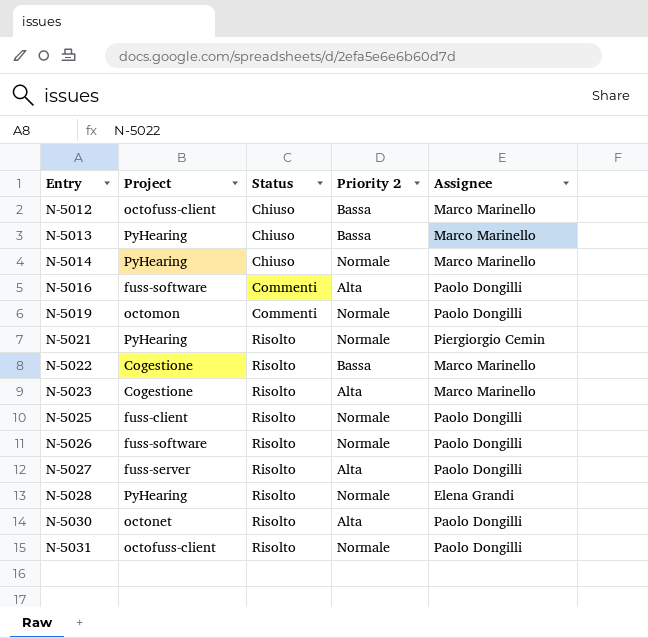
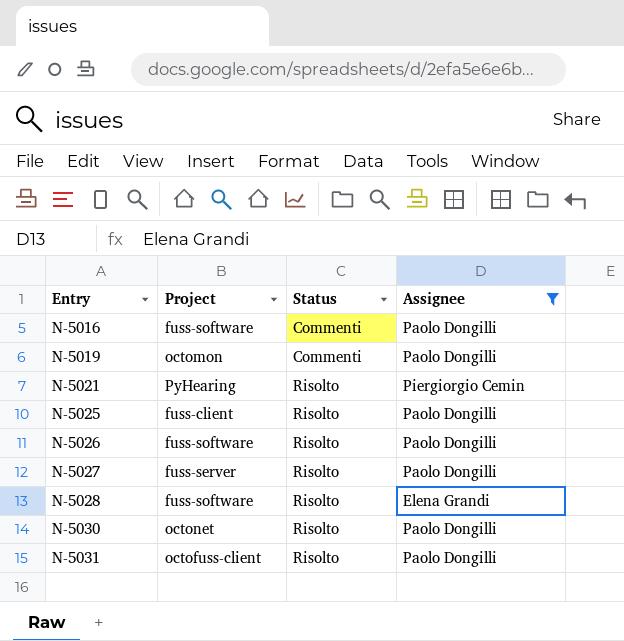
filter: none -> Assignee != Marco Marinello
column Priority 2 | position: 4 -> none
N-5028 | Project: PyHearing -> fuss-software

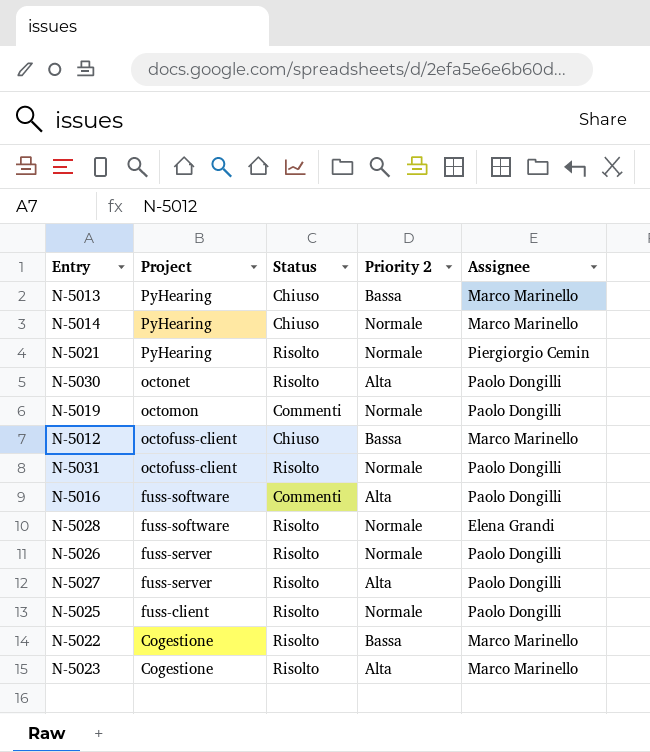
filter: Assignee != Marco Marinello -> none
row order: Entry ascending -> Project descending
column Priority 2 | position: none -> 4
N-5026 | Project: fuss-software -> fuss-server

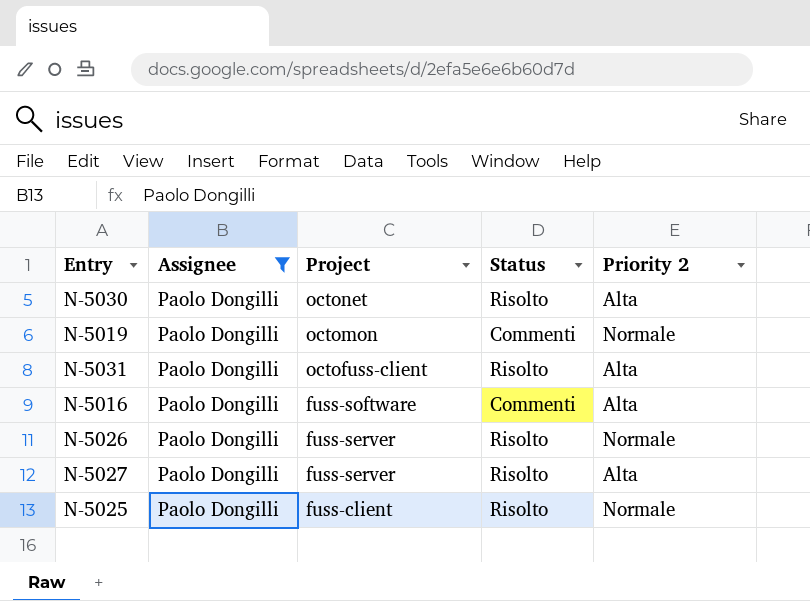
filter: none -> Assignee = Paolo Dongilli
column Assignee | position: 5 -> 2
N-5031 | Priority 2: Normale -> Alta

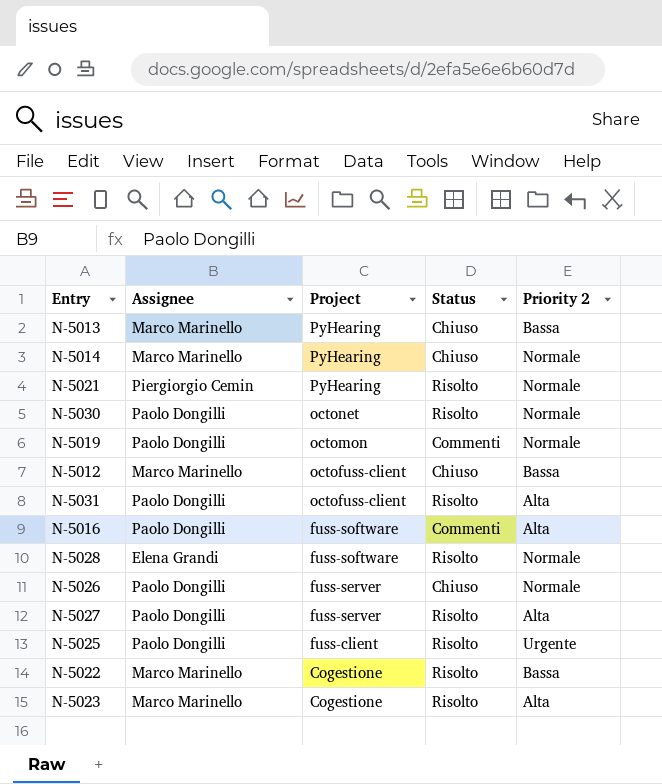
filter: Assignee = Paolo Dongilli -> none
N-5030 | Priority 2: Alta -> Normale
N-5026 | Status: Risolto -> Chiuso
N-5025 | Priority 2: Normale -> Urgente

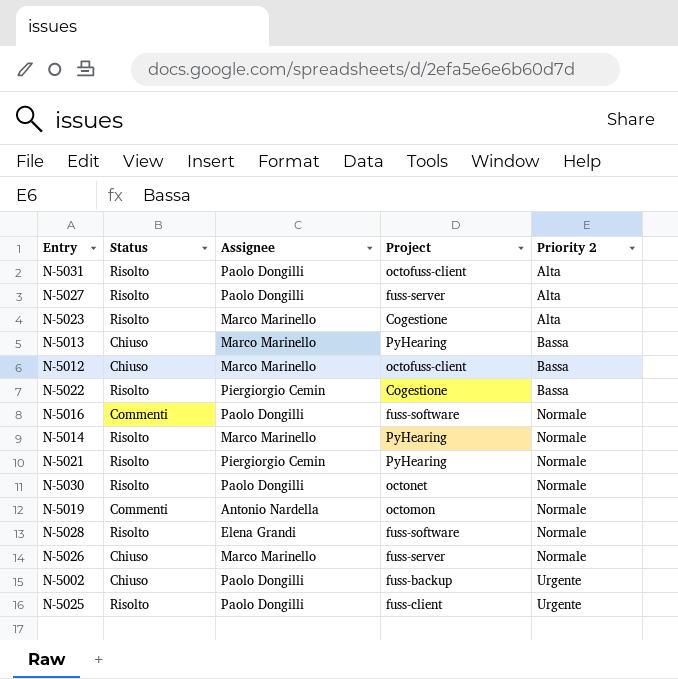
row order: Project descending -> Priority 2 ascending
column Status | position: 4 -> 2
N-5022 | Assignee: Marco Marinello -> Piergiorgio Cemin
N-5016 | Priority 2: Alta -> Normale
N-5014 | Status: Chiuso -> Risolto
N-5019 | Assignee: Paolo Dongilli -> Antonio Nardella
N-5026 | Assignee: Paolo Dongilli -> Marco Marinello
row N-5002: none -> Chiuso | Paolo Dongilli | fuss-backup | Urgente

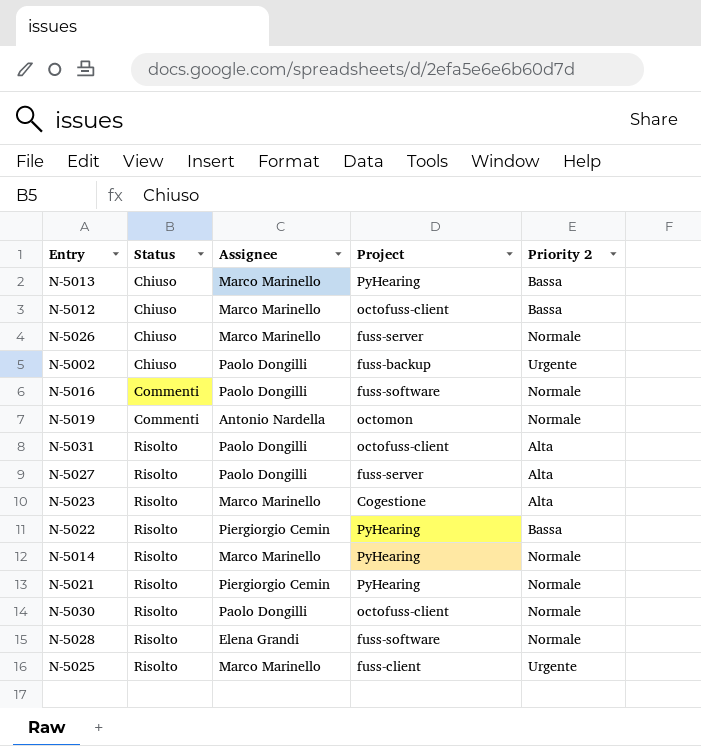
row order: Priority 2 ascending -> Status ascending
N-5022 | Project: Cogestione -> PyHearing
N-5030 | Project: octonet -> octofuss-client
N-5025 | Assignee: Paolo Dongilli -> Marco Marinello

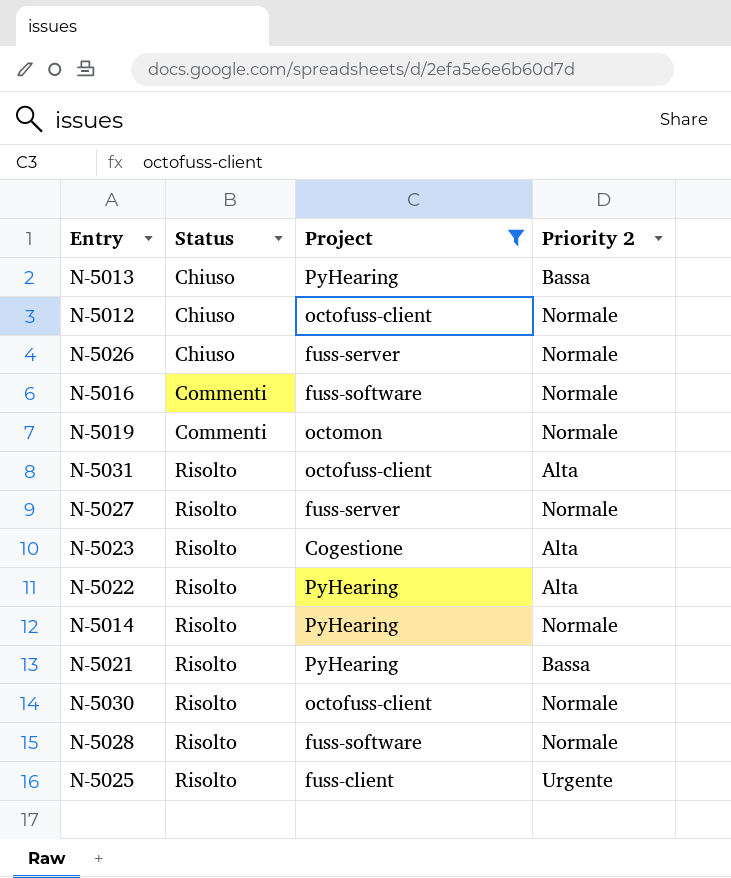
filter: none -> Project != fuss-backup
column Assignee | position: 3 -> none
N-5012 | Priority 2: Bassa -> Normale
N-5027 | Priority 2: Alta -> Normale
N-5022 | Priority 2: Bassa -> Alta
N-5021 | Priority 2: Normale -> Bassa

